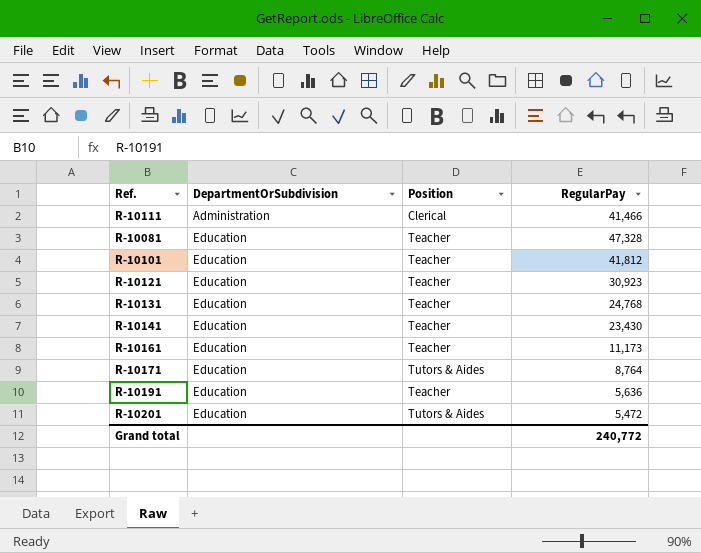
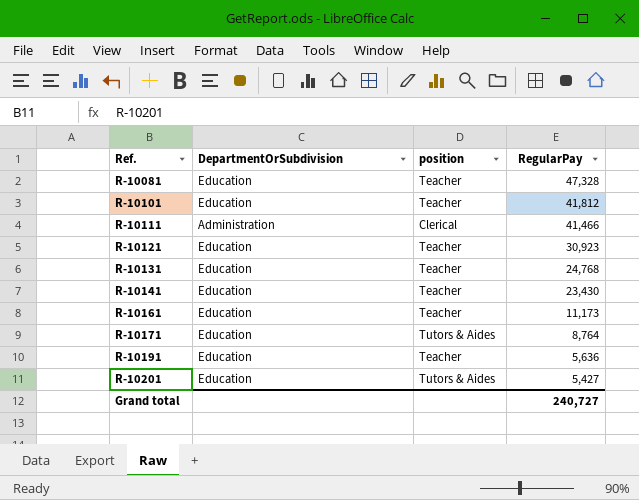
row order: DepartmentOrSubdivision ascending -> Ref. ascending
column name: Position -> position
R-10201 | RegularPay: 5,472 -> 5,427
Grand total | RegularPay: 240,772 -> 240,727

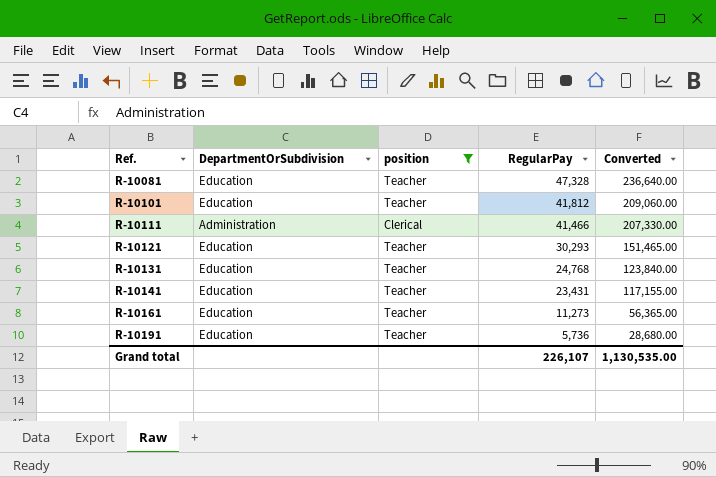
filter: none -> position != Tutors & Aides
column Converted | formula: none -> [RegularPay] * 5
R-10121 | RegularPay: 30,923 -> 30,293
R-10141 | RegularPay: 23,430 -> 23,431
R-10161 | RegularPay: 11,173 -> 11,273
R-10191 | RegularPay: 5,636 -> 5,736
Grand total | RegularPay: 240,727 -> 226,107

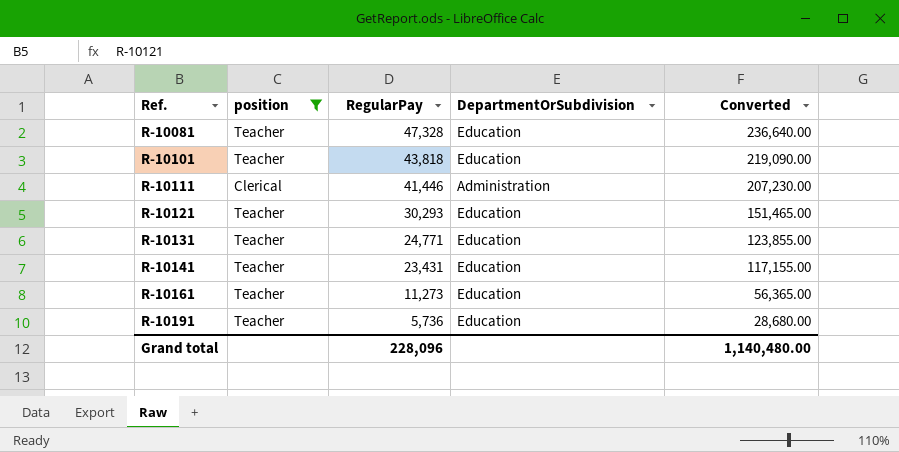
column DepartmentOrSubdivision | position: 2 -> 4
R-10101 | RegularPay: 41,812 -> 43,818
R-10101 | Converted: 209,060.00 -> 219,090.00
R-10111 | RegularPay: 41,466 -> 41,446
R-10111 | Converted: 207,330.00 -> 207,230.00
R-10131 | RegularPay: 24,768 -> 24,771
R-10131 | Converted: 123,840.00 -> 123,855.00
Grand total | RegularPay: 226,107 -> 228,096
Grand total | Converted: 1,130,535.00 -> 1,140,480.00

